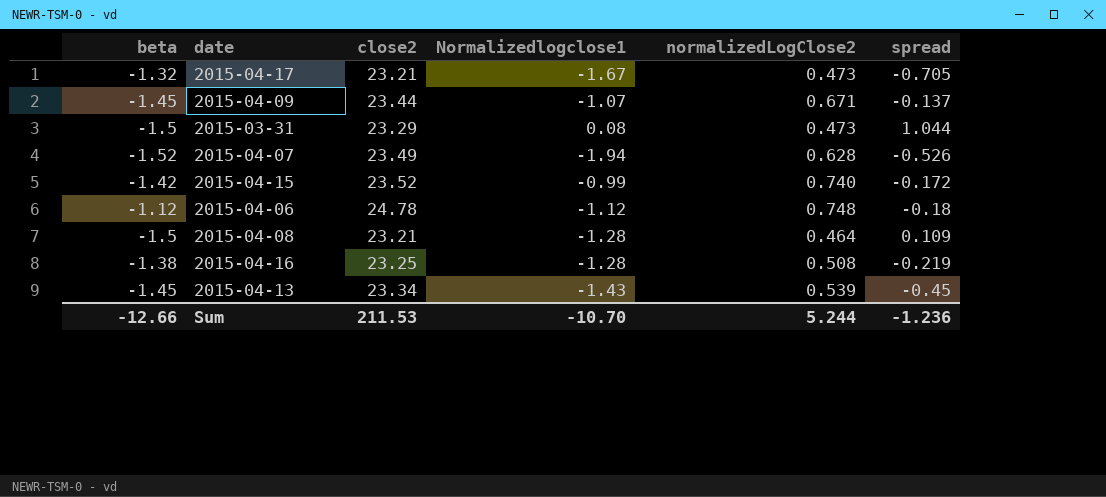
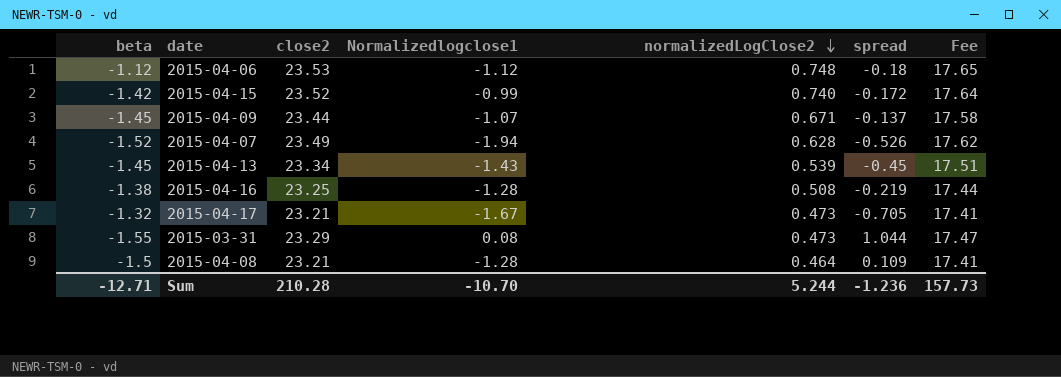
row order: none -> normalizedLogClose2 descending
column Fee | formula: none -> [close2] * 0.75
2015-04-06 | close2: 24.78 -> 23.53
2015-03-31 | beta: -1.5 -> -1.55
Sum | beta: -12.66 -> -12.71
Sum | close2: 211.53 -> 210.28

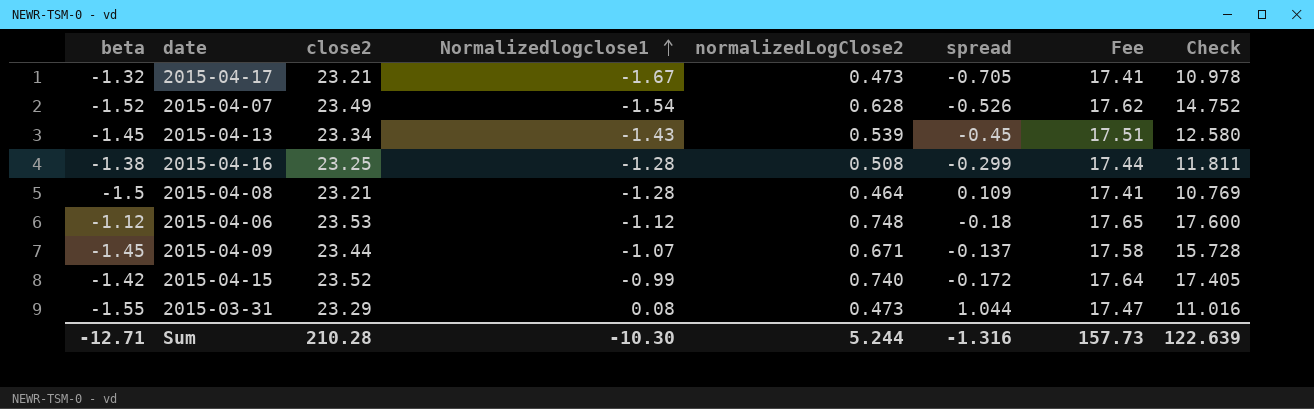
row order: normalizedLogClose2 descending -> Normalizedlogclose1 ascending
column Check | formula: none -> [close2] * [normalizedLogClose2]
2015-04-07 | Normalizedlogclose1: -1.94 -> -1.54
2015-04-16 | spread: -0.219 -> -0.299
Sum | Normalizedlogclose1: -10.70 -> -10.30
Sum | spread: -1.236 -> -1.316

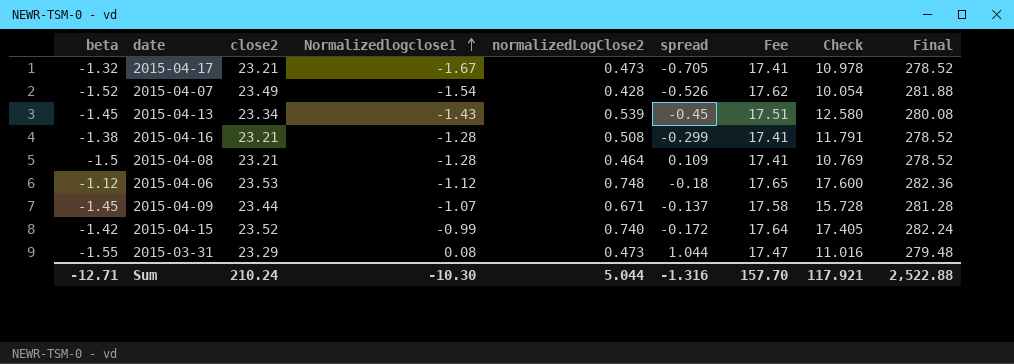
column Final | formula: none -> [close2] * 12
2015-04-07 | normalizedLogClose2: 0.628 -> 0.428
2015-04-07 | Check: 14.752 -> 10.054
2015-04-16 | close2: 23.25 -> 23.21
2015-04-16 | Fee: 17.44 -> 17.41
2015-04-16 | Check: 11.811 -> 11.791
Sum | close2: 210.28 -> 210.24
Sum | normalizedLogClose2: 5.244 -> 5.044
Sum | Fee: 157.73 -> 157.70
Sum | Check: 122.639 -> 117.921

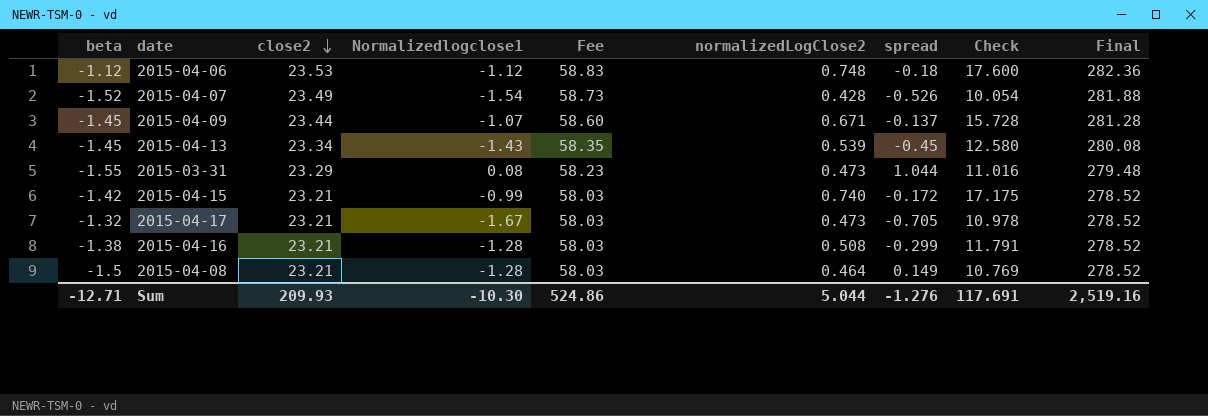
row order: Normalizedlogclose1 ascending -> close2 descending
column Fee | formula: [close2] * 0.75 -> [close2] * 2.5
column Fee | position: 7 -> 5
2015-04-15 | close2: 23.52 -> 23.21
2015-04-15 | Check: 17.405 -> 17.175
2015-04-15 | Final: 282.24 -> 278.52
2015-04-08 | spread: 0.109 -> 0.149
Sum | close2: 210.24 -> 209.93
Sum | Fee: 157.70 -> 524.86
Sum | spread: -1.316 -> -1.276
Sum | Check: 117.921 -> 117.691
Sum | Final: 2,522.88 -> 2,519.16

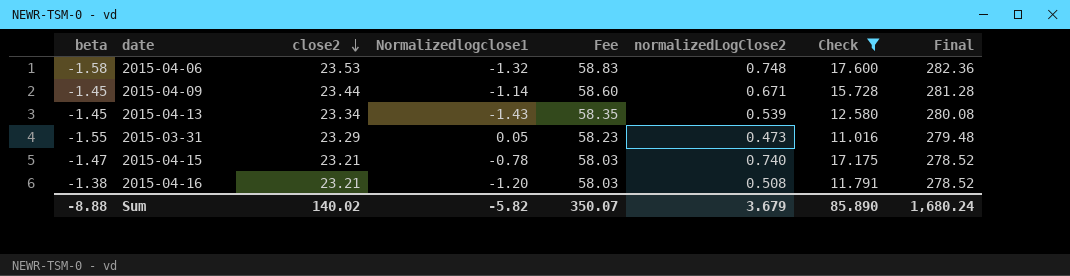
filter: none -> Check >= 11.016
column spread | position: 7 -> none
2015-04-06 | beta: -1.12 -> -1.58
2015-04-06 | Normalizedlogclose1: -1.12 -> -1.32
2015-04-09 | Normalizedlogclose1: -1.07 -> -1.14
2015-03-31 | Normalizedlogclose1: 0.08 -> 0.05
2015-04-15 | beta: -1.42 -> -1.47
2015-04-15 | Normalizedlogclose1: -0.99 -> -0.78
2015-04-16 | Normalizedlogclose1: -1.28 -> -1.20
Sum | beta: -12.71 -> -8.88
Sum | close2: 209.93 -> 140.02
Sum | Normalizedlogclose1: -10.30 -> -5.82
Sum | Fee: 524.86 -> 350.07
Sum | normalizedLogClose2: 5.044 -> 3.679
Sum | Check: 117.691 -> 85.890
Sum | Final: 2,519.16 -> 1,680.24

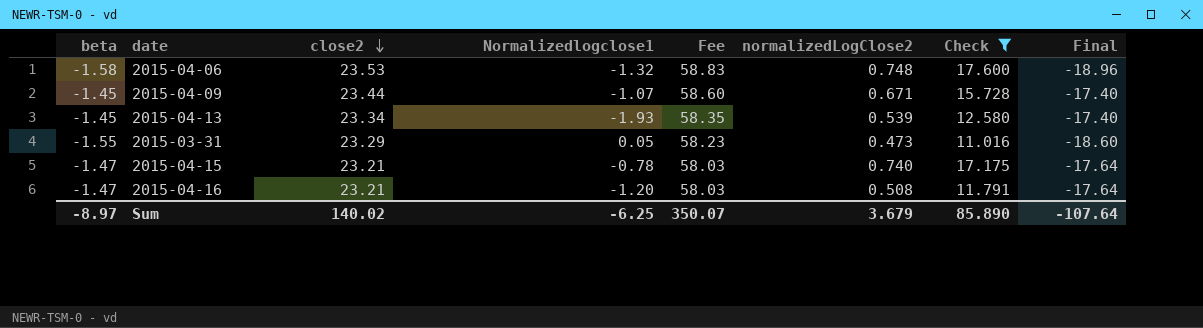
column Final | formula: [close2] * 12 -> [beta] * 12
2015-04-09 | Normalizedlogclose1: -1.14 -> -1.07
2015-04-13 | Normalizedlogclose1: -1.43 -> -1.93
2015-04-16 | beta: -1.38 -> -1.47
Sum | beta: -8.88 -> -8.97
Sum | Normalizedlogclose1: -5.82 -> -6.25
Sum | Final: 1,680.24 -> -107.64

